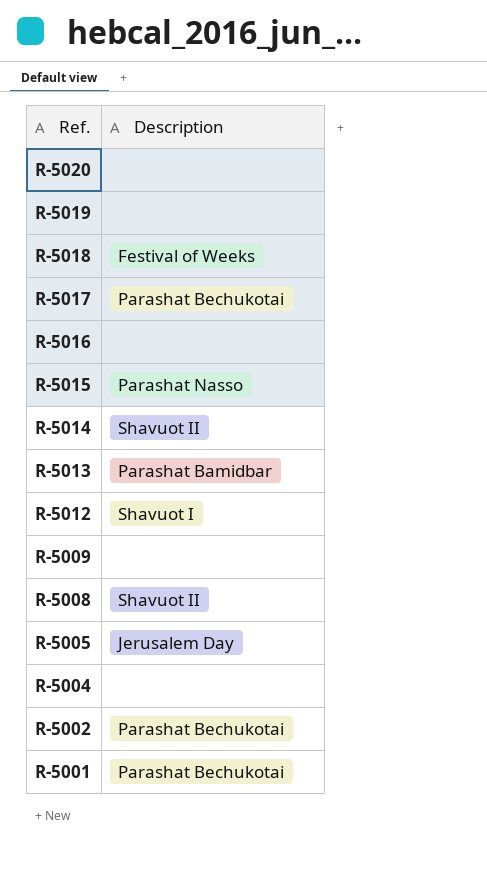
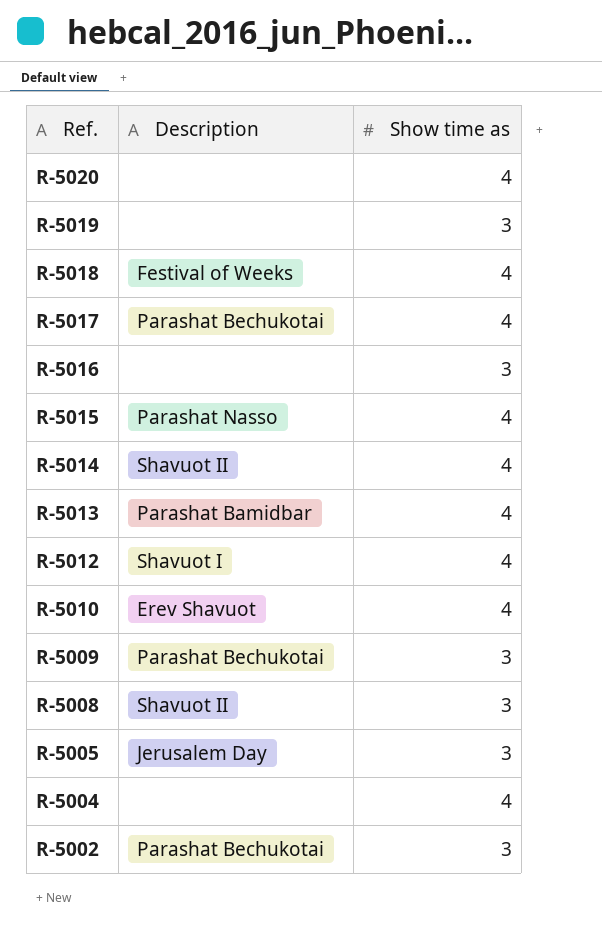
column Show time as | position: none -> 3
row R-5001: Parashat Bechukotai -> none
row R-5010: none -> Erev Shavuot | 4
R-5009 | Description: none -> Parashat Bechukotai

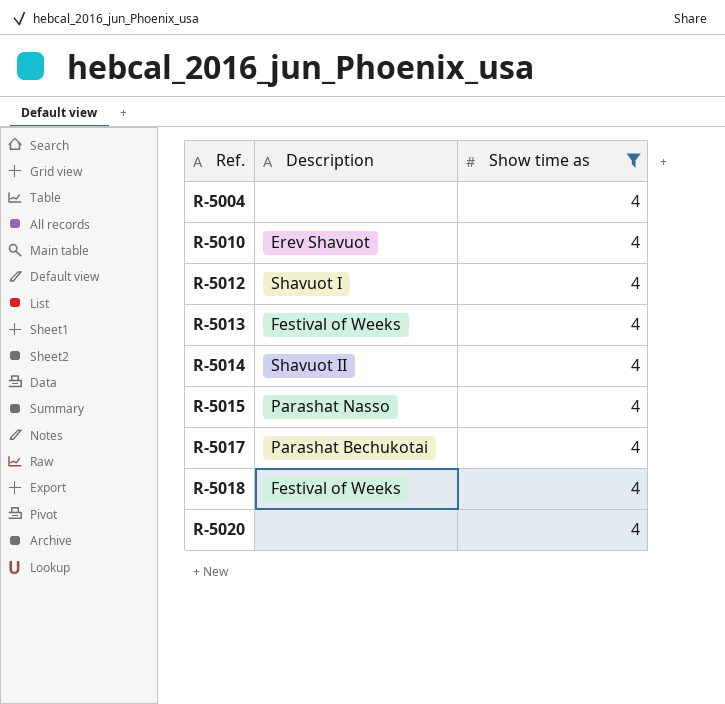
filter: none -> Show time as = 4
row order: Ref. descending -> Ref. ascending
R-5013 | Description: Parashat Bamidbar -> Festival of Weeks

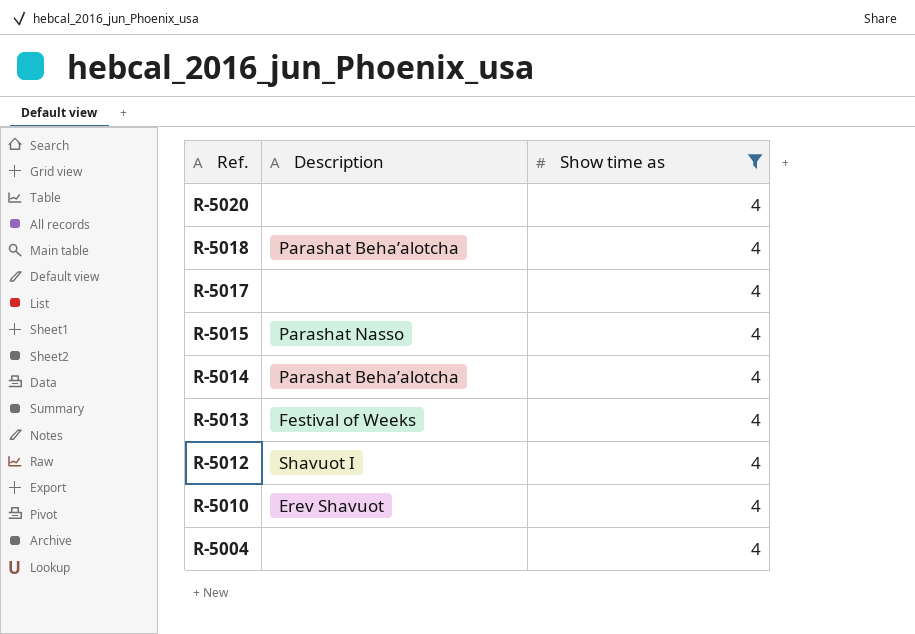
row order: Ref. ascending -> Ref. descending
R-5018 | Description: Festival of Weeks -> Parashat Beha’alotcha
R-5017 | Description: Parashat Bechukotai -> none
R-5014 | Description: Shavuot II -> Parashat Beha’alotcha

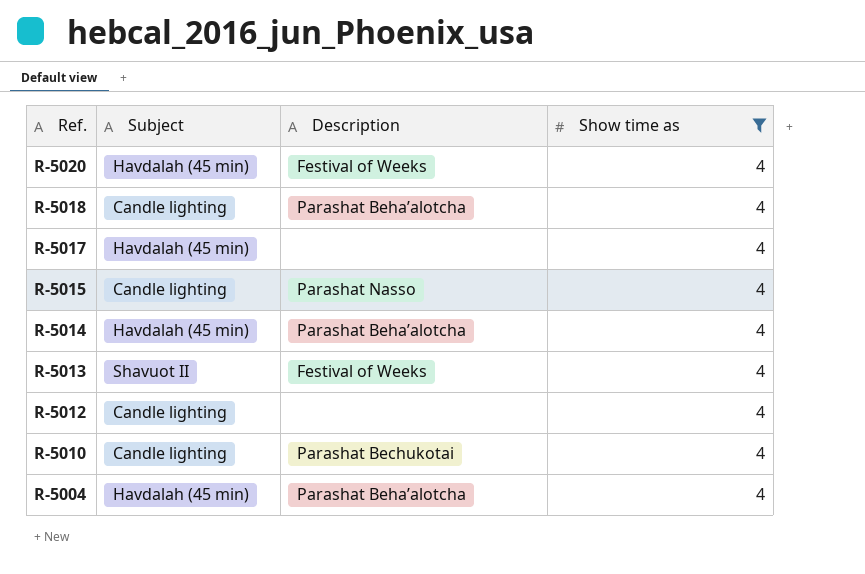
column Subject | position: none -> 2
R-5020 | Description: none -> Festival of Weeks
R-5012 | Description: Shavuot I -> none
R-5010 | Description: Erev Shavuot -> Parashat Bechukotai
R-5004 | Description: none -> Parashat Beha’alotcha

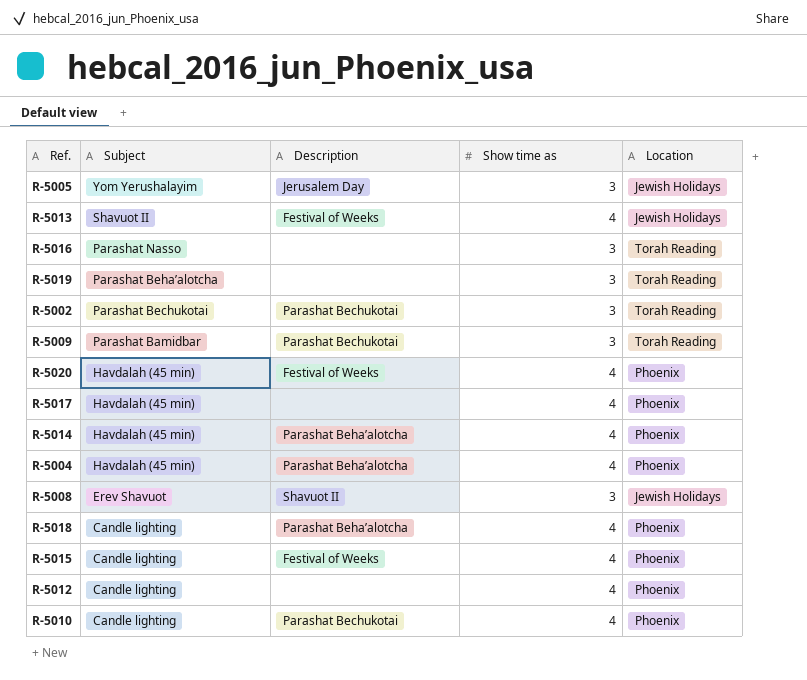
filter: Show time as = 4 -> none
row order: Ref. descending -> Subject descending
column Location | position: none -> 5
R-5015 | Description: Parashat Nasso -> Festival of Weeks

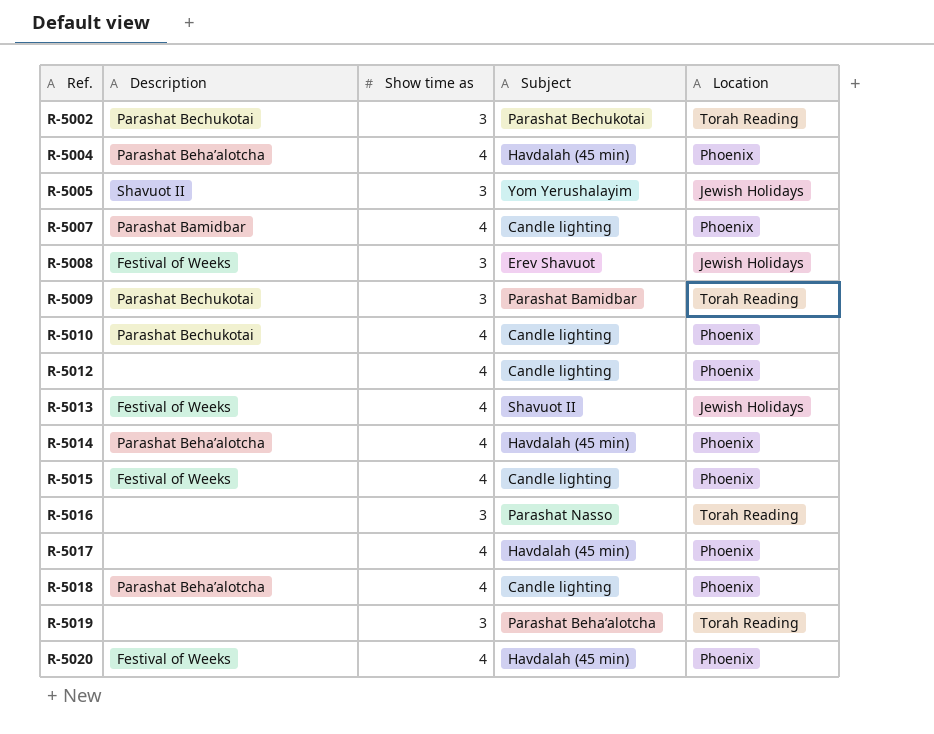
row order: Subject descending -> Ref. ascending
column Subject | position: 2 -> 4
R-5005 | Description: Jerusalem Day -> Shavuot II
row R-5007: none -> Parashat Bamidbar | 4 | Candle lighting | Phoenix
R-5008 | Description: Shavuot II -> Festival of Weeks

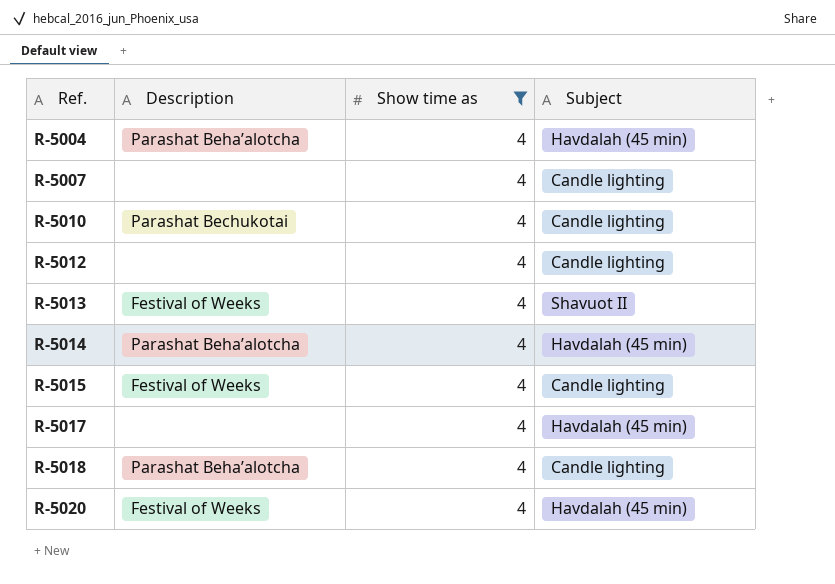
filter: none -> Show time as = 4
column Location | position: 5 -> none
R-5007 | Description: Parashat Bamidbar -> none

